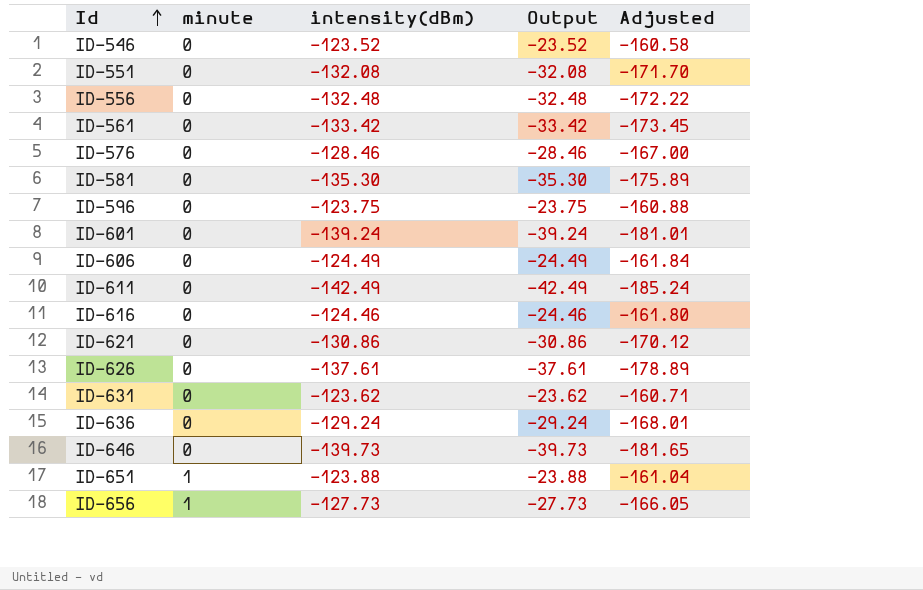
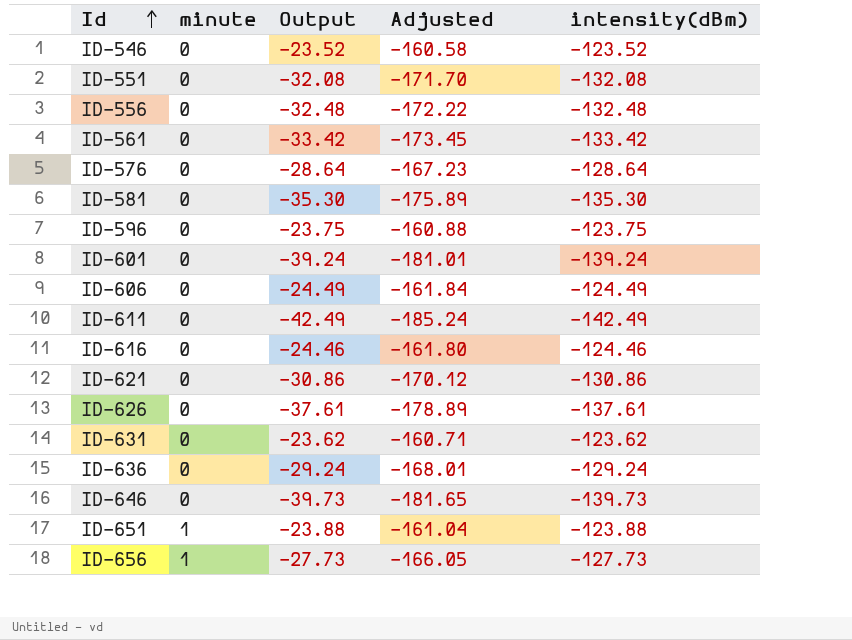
column intensity(dBm) | position: 3 -> 5
ID-576 | Output: -28.46 -> -28.64
ID-576 | Adjusted: -167.00 -> -167.23
ID-576 | intensity(dBm): -128.46 -> -128.64

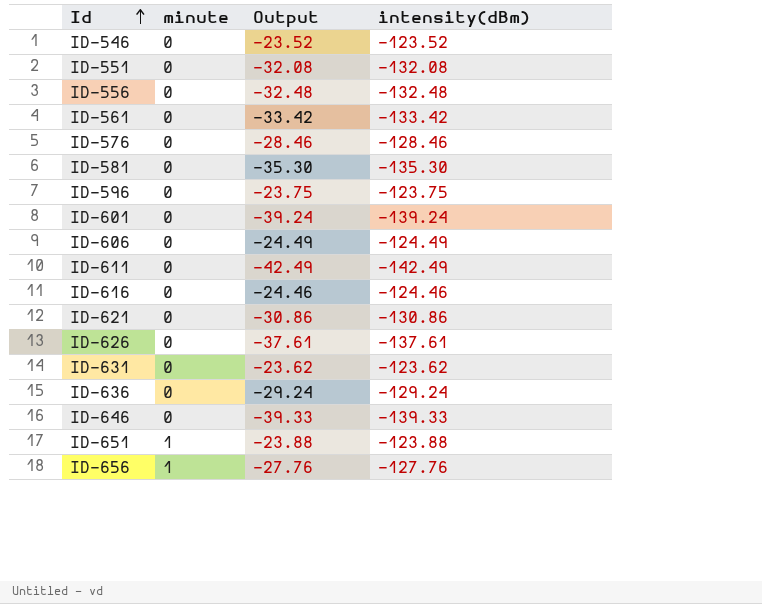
column Adjusted | formula: [intensity(dBm)] * 1.3 -> none
ID-576 | Output: -28.64 -> -28.46
ID-576 | intensity(dBm): -128.64 -> -128.46
ID-646 | Output: -39.73 -> -39.33
ID-646 | intensity(dBm): -139.73 -> -139.33
ID-656 | Output: -27.73 -> -27.76
ID-656 | intensity(dBm): -127.73 -> -127.76

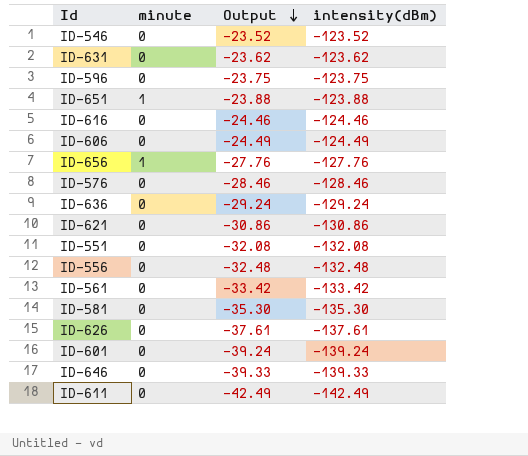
row order: Id ascending -> Output descending

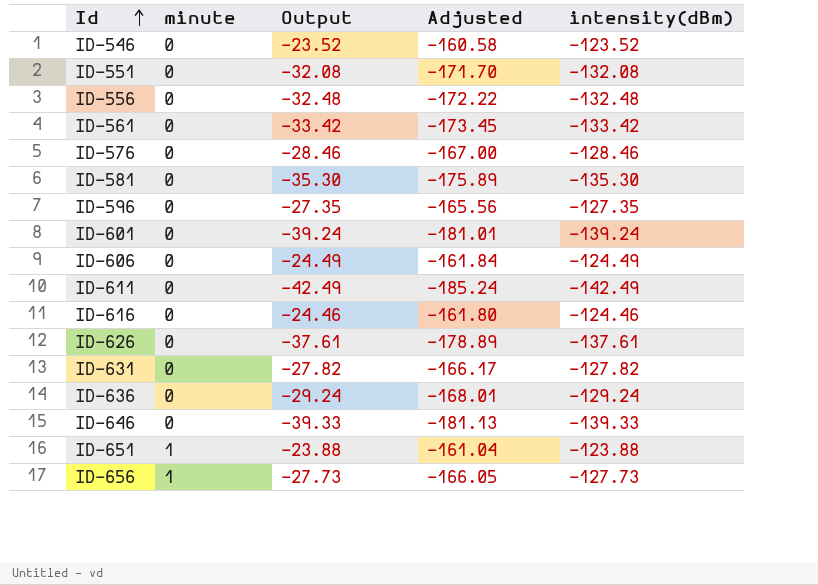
row order: Output descending -> Id ascending
column Adjusted | formula: none -> [intensity(dBm)] * 1.3
row ID-621: 0 | -30.86 | -130.86 -> none
ID-596 | Output: -23.75 -> -27.35
ID-596 | intensity(dBm): -123.75 -> -127.35
ID-631 | Output: -23.62 -> -27.82
ID-631 | intensity(dBm): -123.62 -> -127.82
ID-656 | Output: -27.76 -> -27.73
ID-656 | intensity(dBm): -127.76 -> -127.73

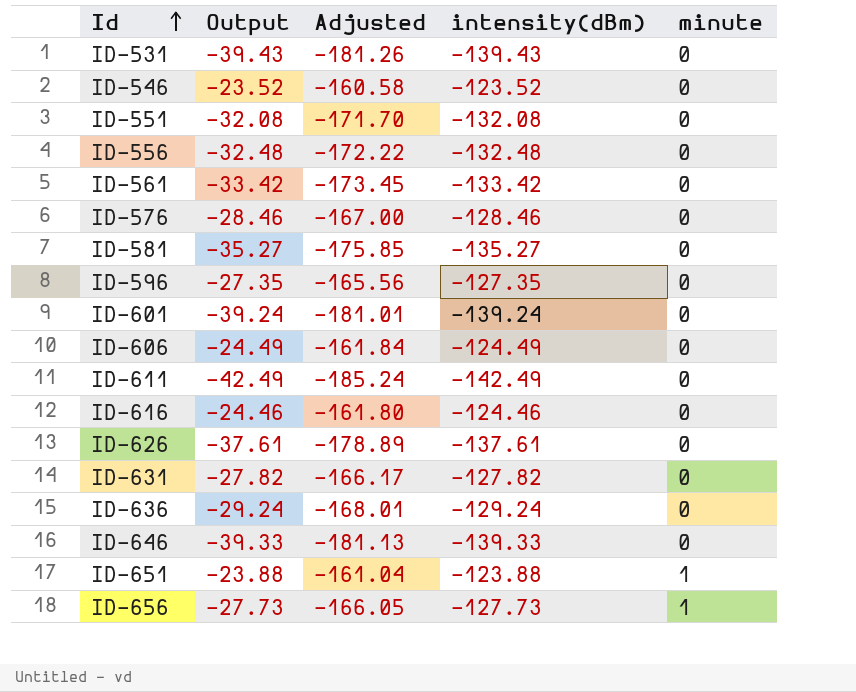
column minute | position: 2 -> 5
row ID-531: none -> -39.43 | -181.26 | -139.43 | 0
ID-581 | Output: -35.30 -> -35.27
ID-581 | Adjusted: -175.89 -> -175.85
ID-581 | intensity(dBm): -135.30 -> -135.27

